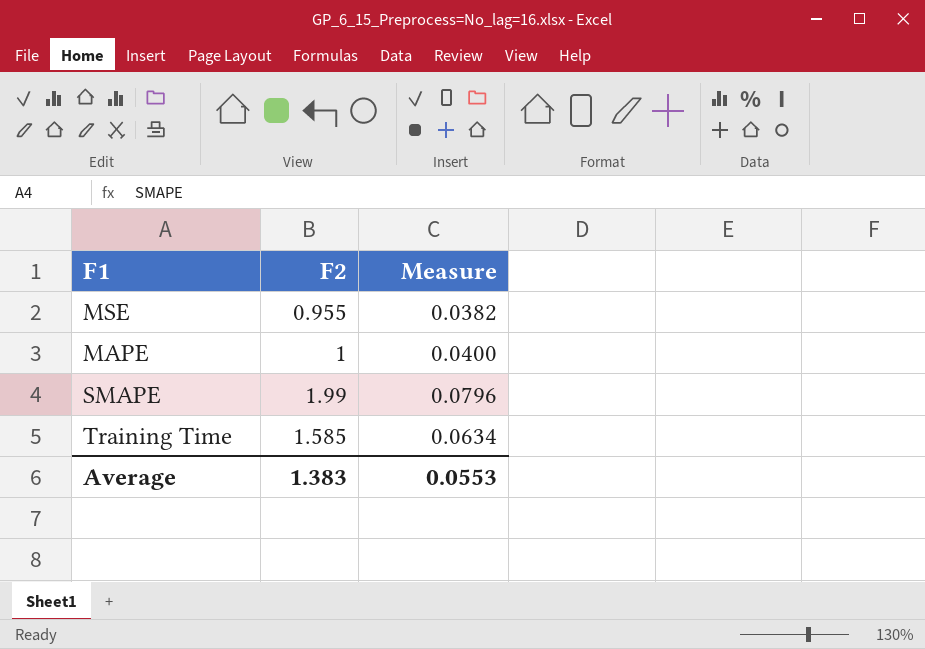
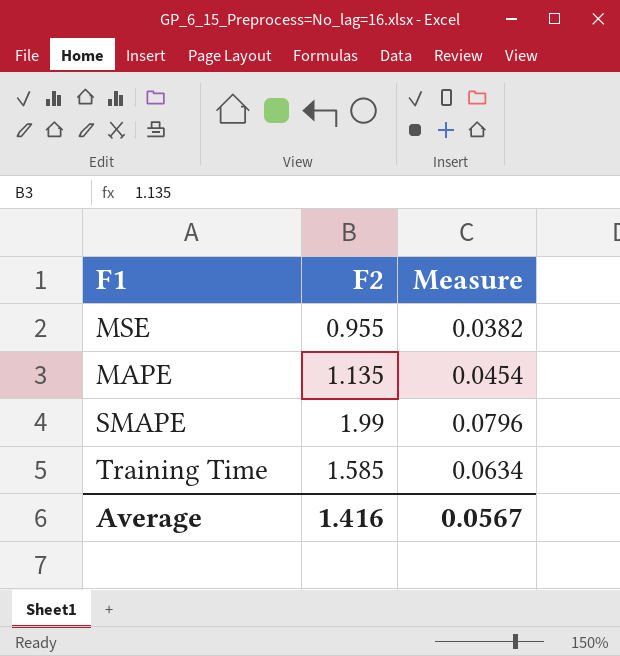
MAPE | F2: 1 -> 1.135
MAPE | Measure: 0.0400 -> 0.0454
Average | F2: 1.383 -> 1.416
Average | Measure: 0.0553 -> 0.0567

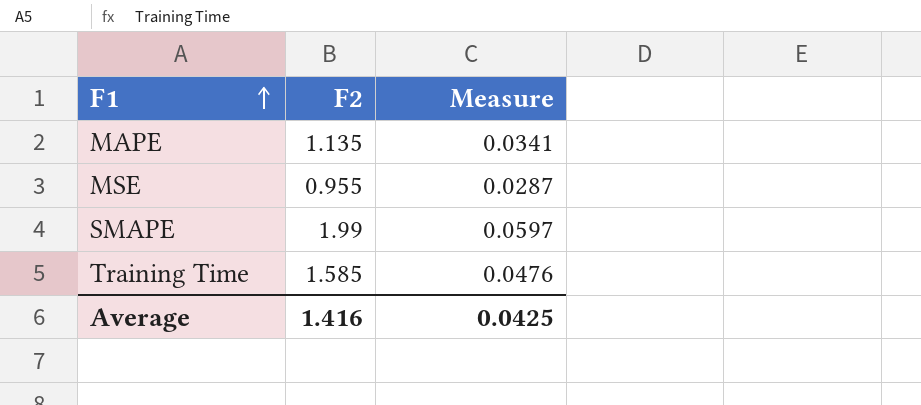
row order: none -> F1 ascending
column Measure | formula: [F2] * 0.04 -> [F2] * 0.03
Average | Measure: 0.0567 -> 0.0425

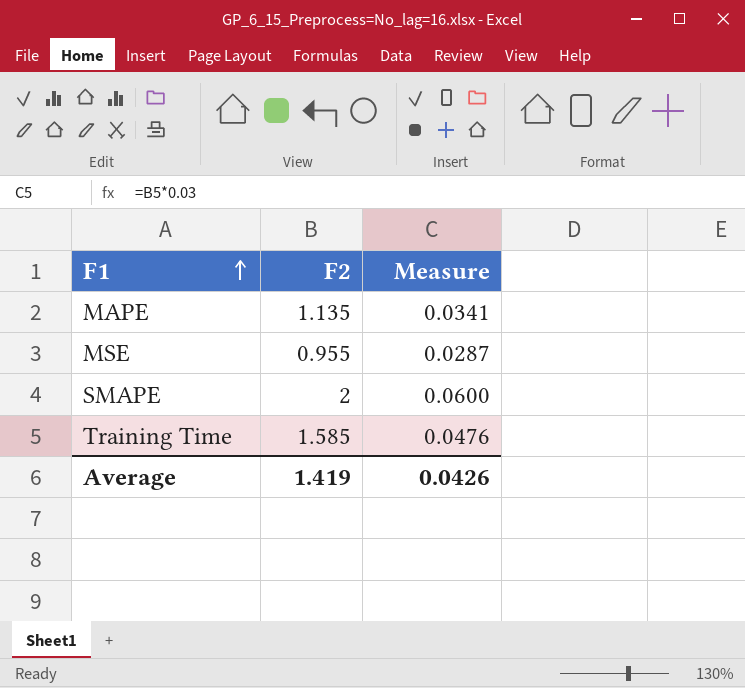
SMAPE | F2: 1.99 -> 2
SMAPE | Measure: 0.0597 -> 0.0600
Average | F2: 1.416 -> 1.419
Average | Measure: 0.0425 -> 0.0426

